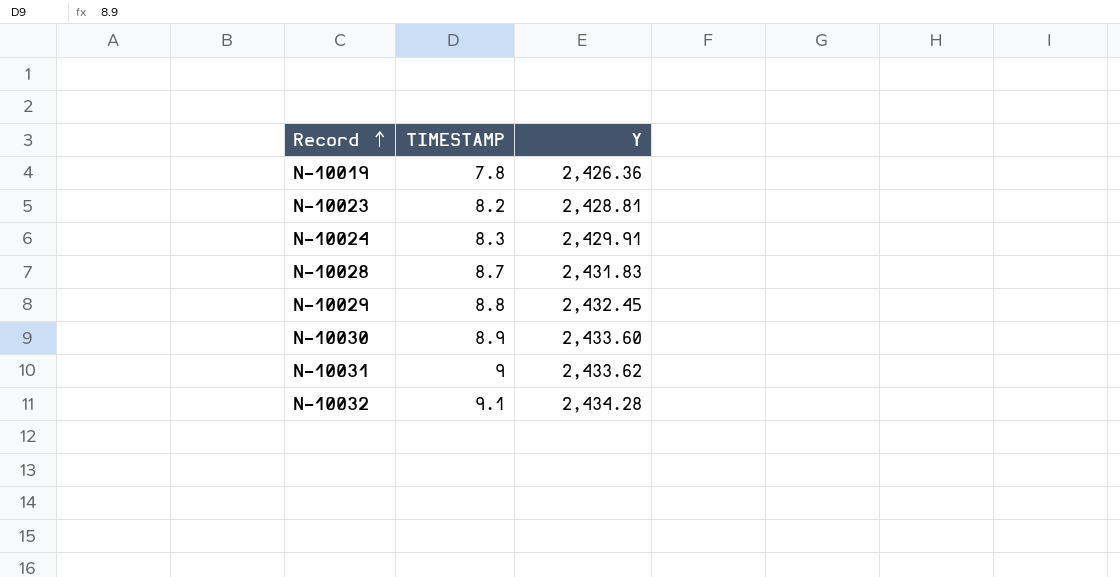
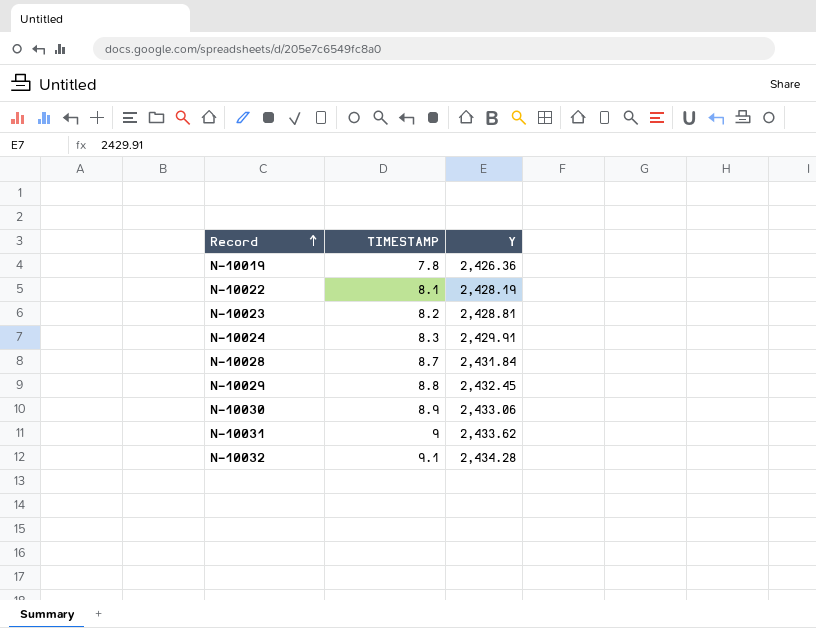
row N-10022: none -> 8.1 | 2,428.19
N-10028 | Y: 2,431.83 -> 2,431.84
N-10030 | Y: 2,433.60 -> 2,433.06

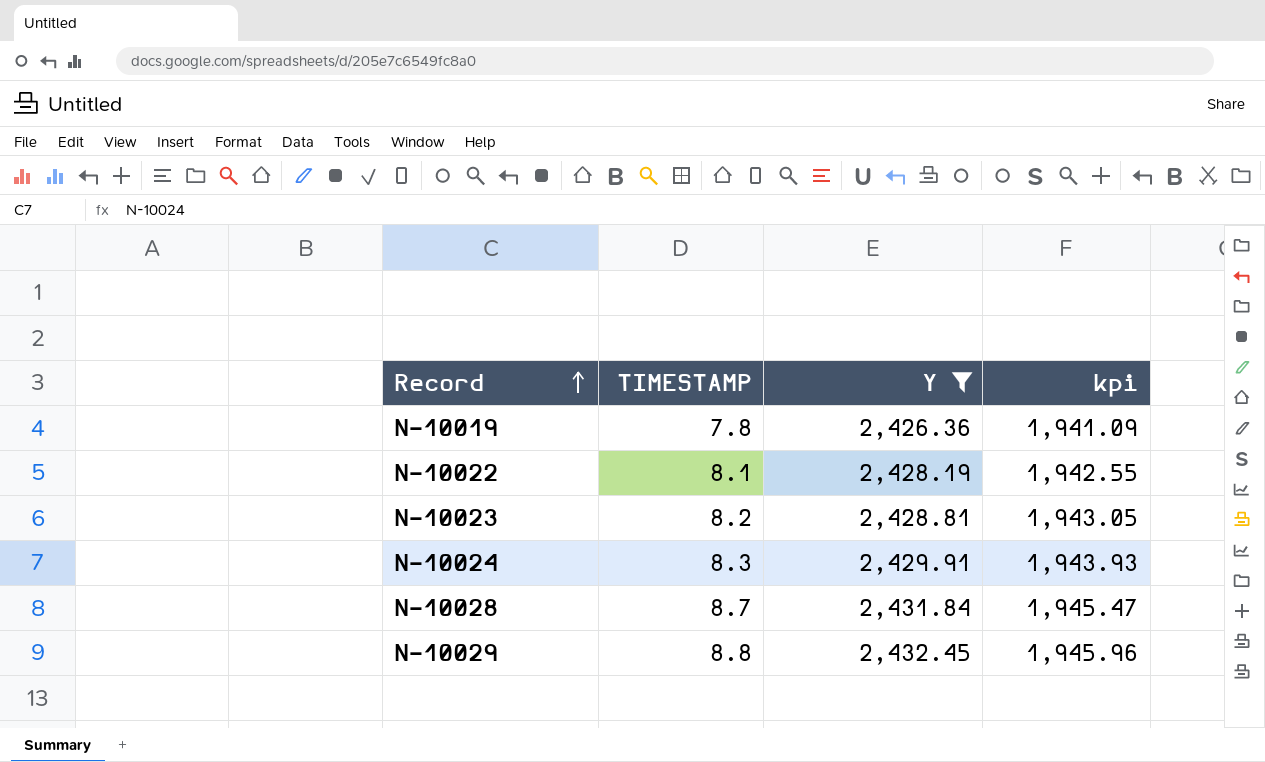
filter: none -> Y <= 2,432.45
column kpi | formula: none -> [Y] * 0.8

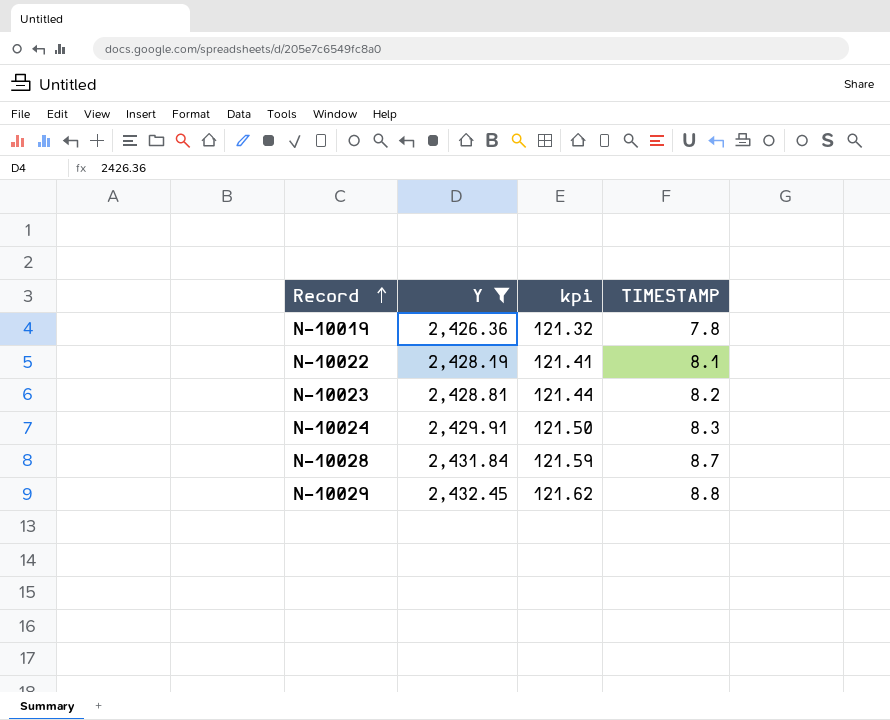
column kpi | formula: [Y] * 0.8 -> [Y] * 0.05
column TIMESTAMP | position: 2 -> 4

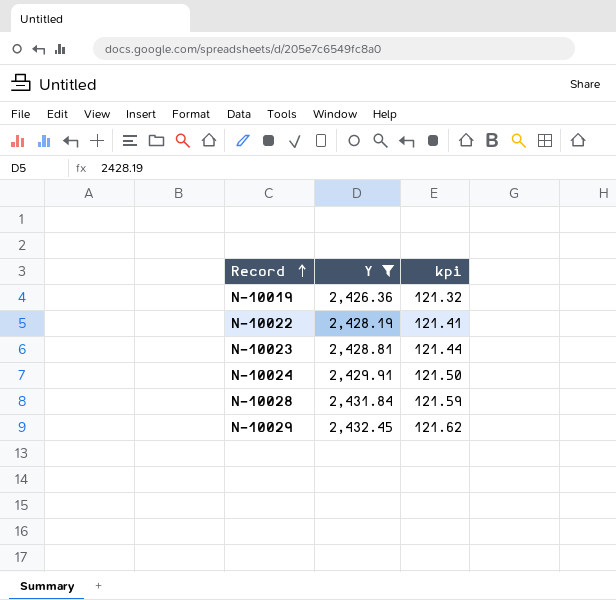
column TIMESTAMP | position: 4 -> none

